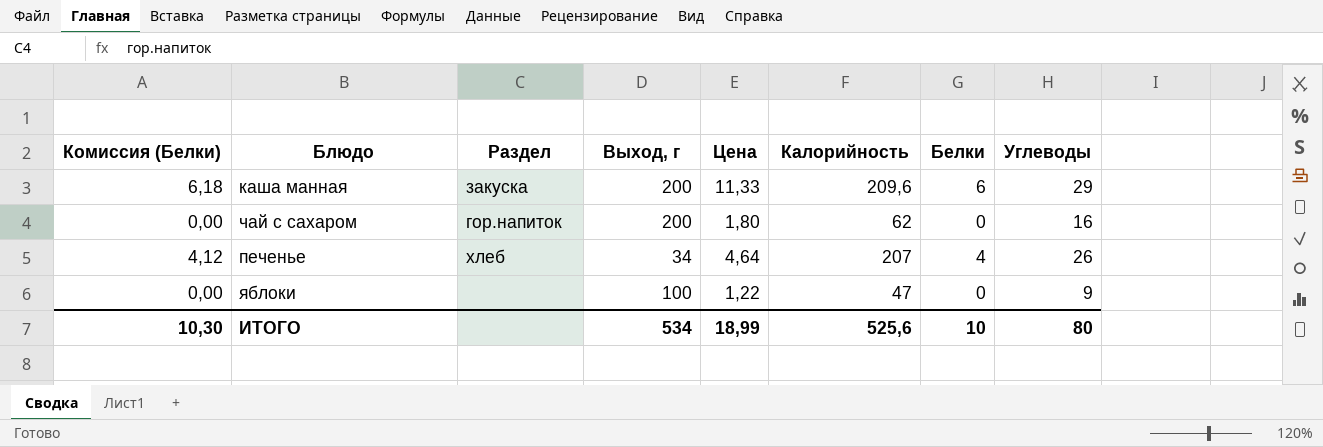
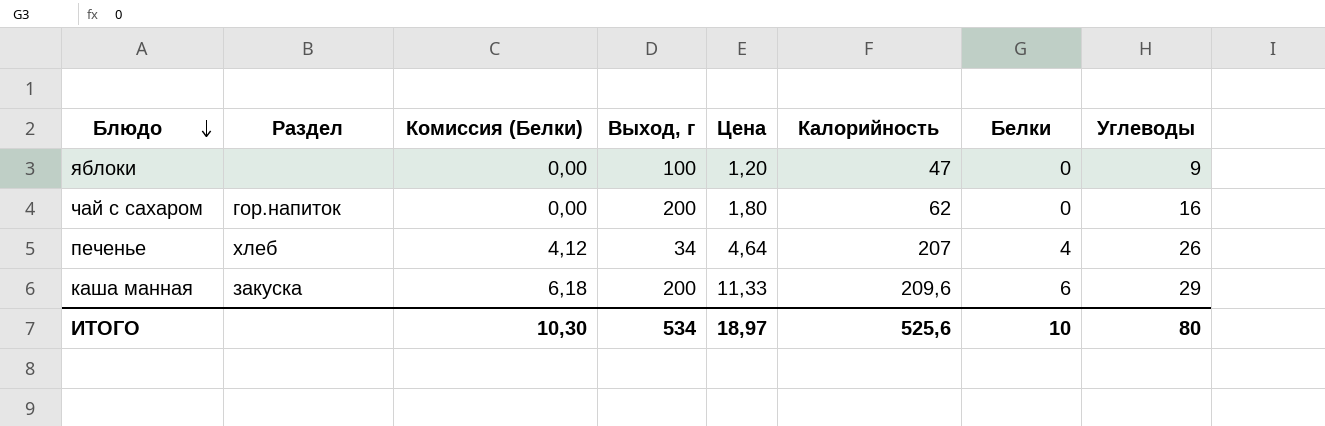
row order: none -> Блюдо descending
column Комиссия (Белки) | position: 1 -> 3
яблоки | Цена: 1,22 -> 1,20
ИТОГО | Цена: 18,99 -> 18,97

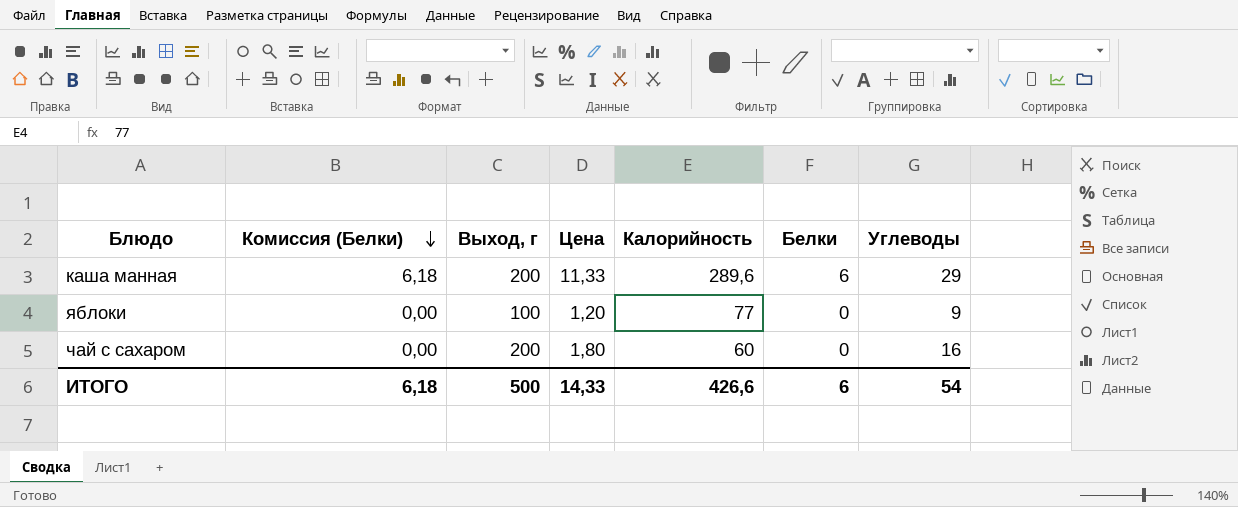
row order: Блюдо descending -> Комиссия (Белки) descending
column Раздел | position: 2 -> none
row печенье: хлеб | 4,12 | 34 | 4,64 | 207 | 4 | 26 -> none
каша манная | Калорийность: 209,6 -> 289,6
яблоки | Калорийность: 47 -> 77
чай с сахаром | Калорийность: 62 -> 60
ИТОГО | Комиссия (Белки): 10,30 -> 6,18
ИТОГО | Выход, г: 534 -> 500
ИТОГО | Цена: 18,97 -> 14,33
ИТОГО | Калорийность: 525,6 -> 426,6
ИТОГО | Белки: 10 -> 6
ИТОГО | Углеводы: 80 -> 54

